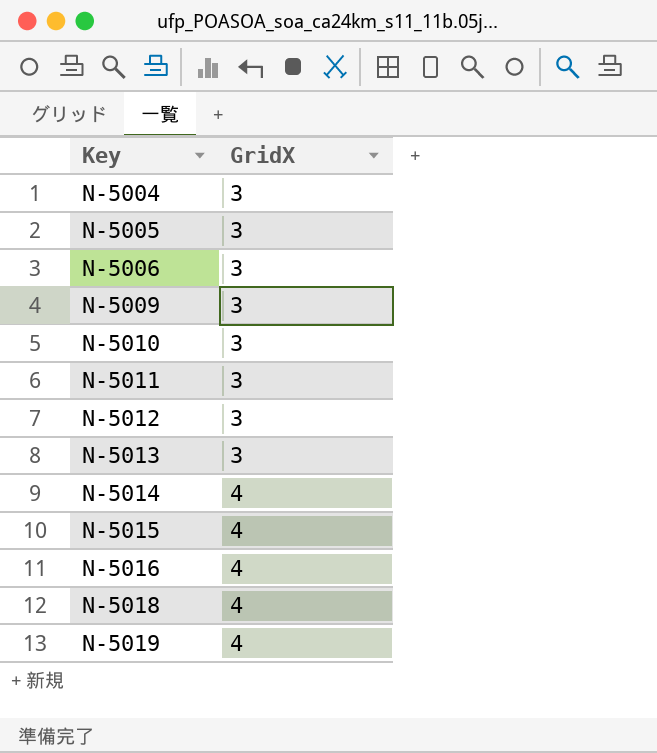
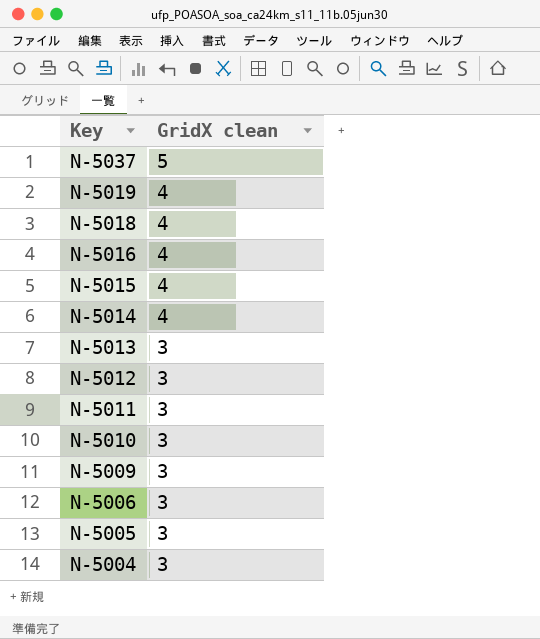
row order: Key ascending -> Key descending
column name: GridX -> GridX clean
row N-5037: none -> 5

